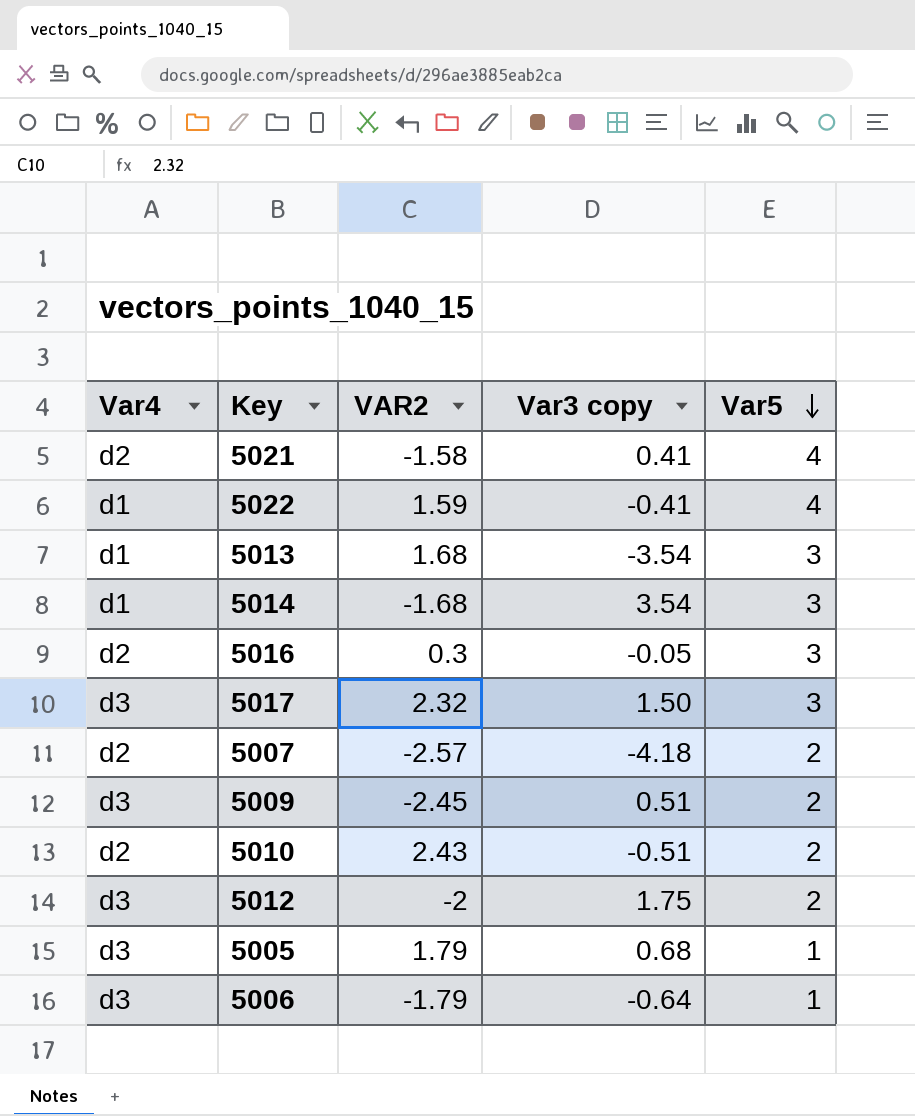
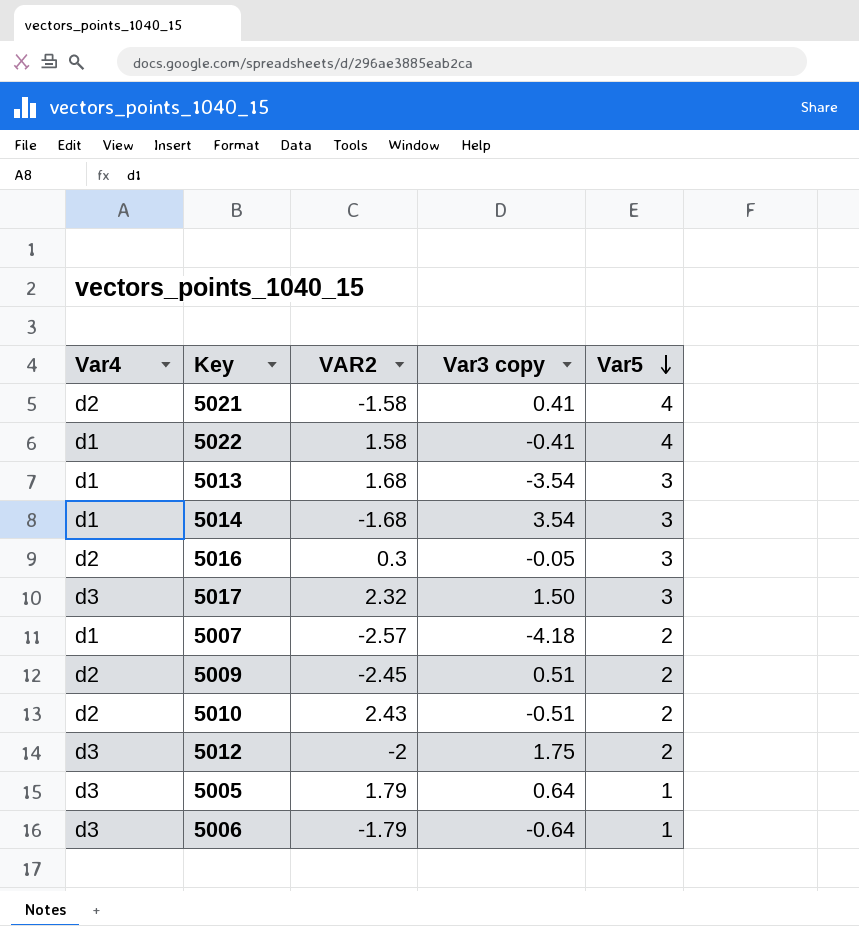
5022 | VAR2: 1.59 -> 1.58
5007 | Var4: d2 -> d1
5009 | Var4: d3 -> d2
5005 | Var3 copy: 0.68 -> 0.64

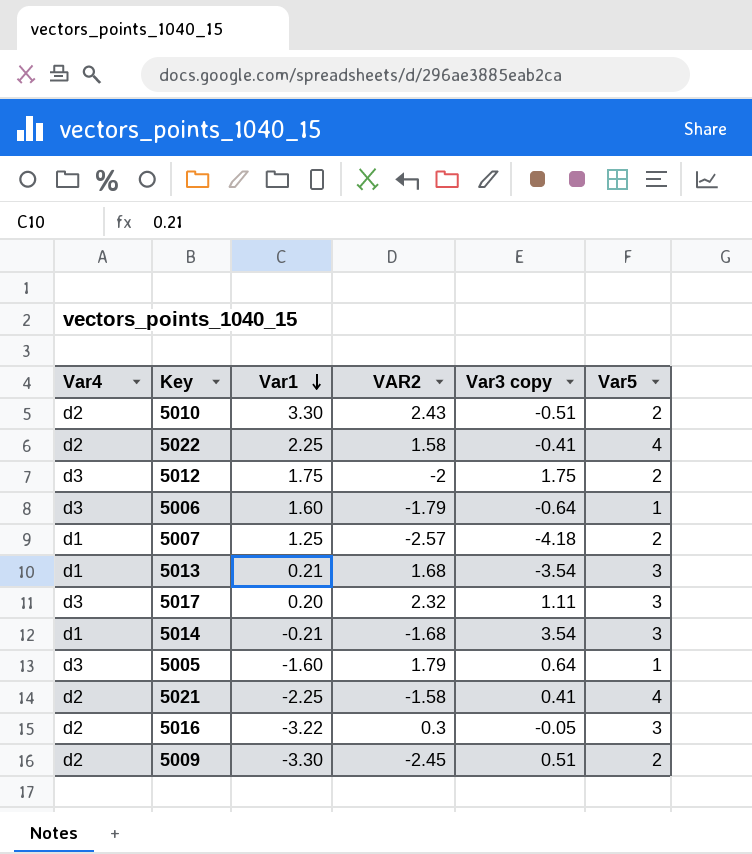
row order: Var5 descending -> Var1 descending
column Var1 | position: none -> 3
5022 | Var4: d1 -> d2
5017 | Var3 copy: 1.50 -> 1.11

